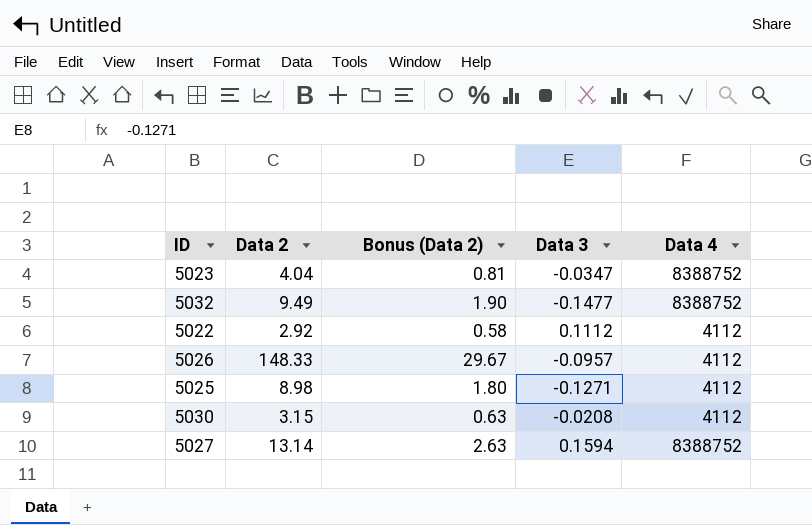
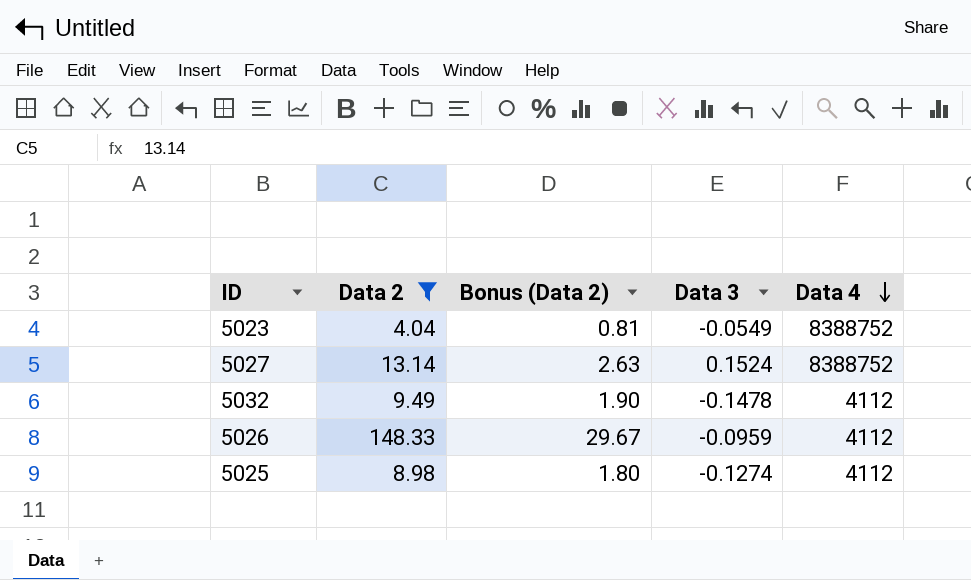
filter: none -> Data 2 >= 4.04
row order: none -> Data 4 descending
5023 | Data 3: -0.0347 -> -0.0549
5027 | Data 3: 0.1594 -> 0.1524
5032 | Data 3: -0.1477 -> -0.1478
5032 | Data 4: 8388752 -> 4112
5026 | Data 3: -0.0957 -> -0.0959
5025 | Data 3: -0.1271 -> -0.1274

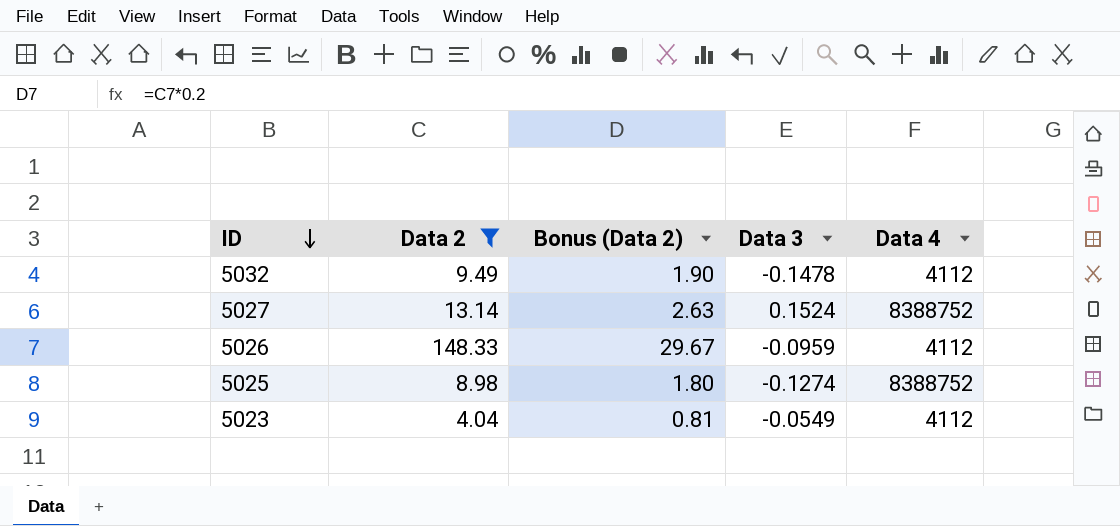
row order: Data 4 descending -> ID descending
5025 | Data 4: 4112 -> 8388752
5023 | Data 4: 8388752 -> 4112

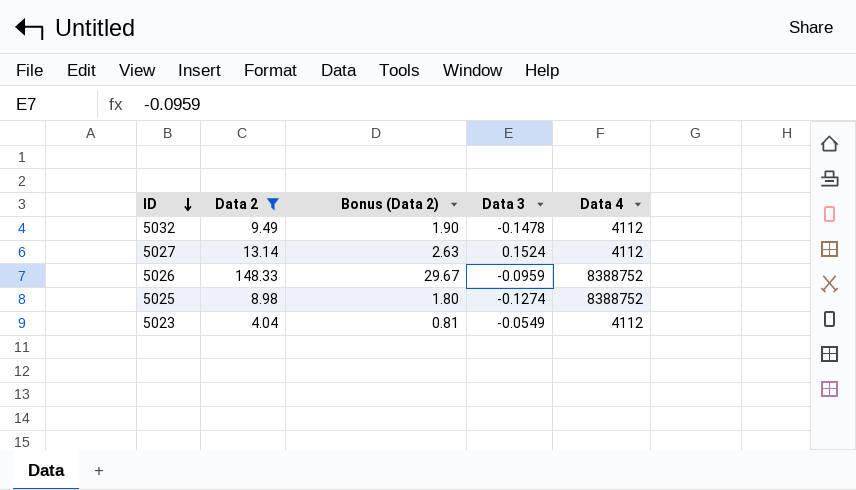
5027 | Data 4: 8388752 -> 4112
5026 | Data 4: 4112 -> 8388752

